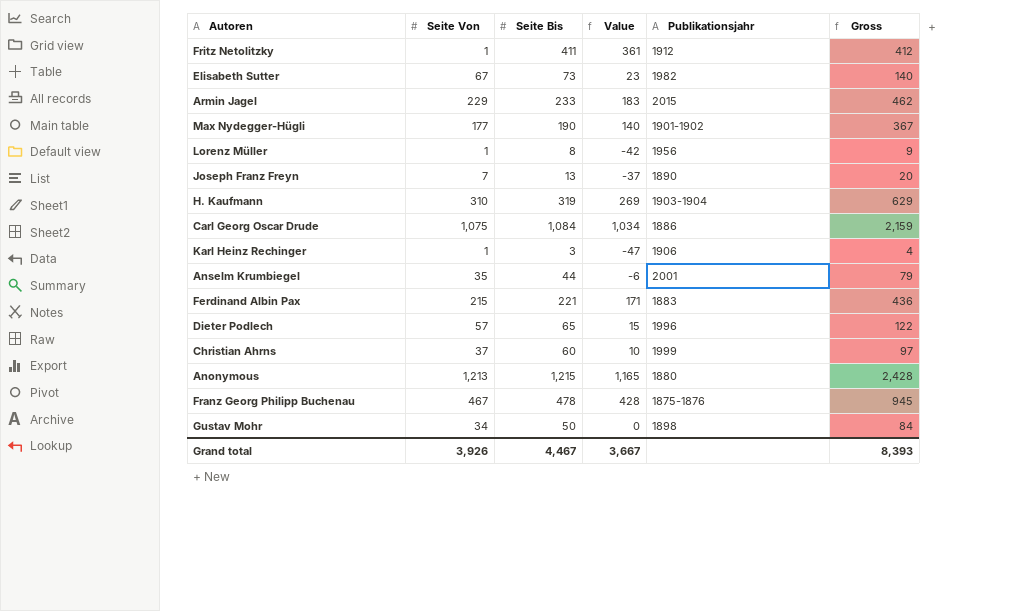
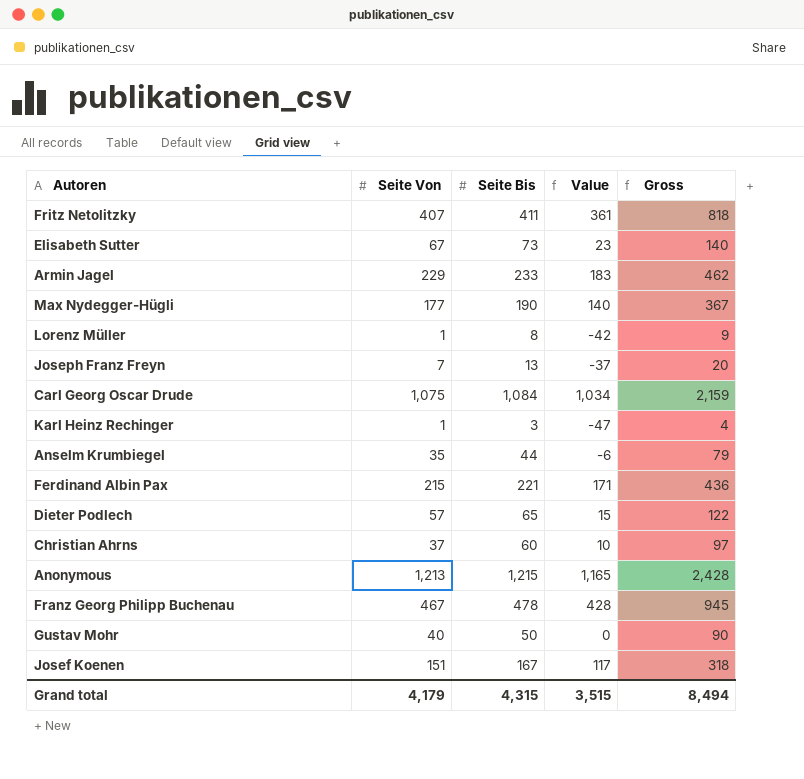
column Publikationsjahr | position: 5 -> none
row H. Kaufmann: 310 | 319 | 269 | 1903-1904 | 629 -> none
Fritz Netolitzky | Seite Von: 1 -> 407
Fritz Netolitzky | Gross: 412 -> 818
Gustav Mohr | Seite Von: 34 -> 40
Gustav Mohr | Gross: 84 -> 90
row Josef Koenen: none -> 151 | 167 | 117 | 318
Grand total | Seite Von: 3,926 -> 4,179
Grand total | Seite Bis: 4,467 -> 4,315
Grand total | Value: 3,667 -> 3,515
Grand total | Gross: 8,393 -> 8,494

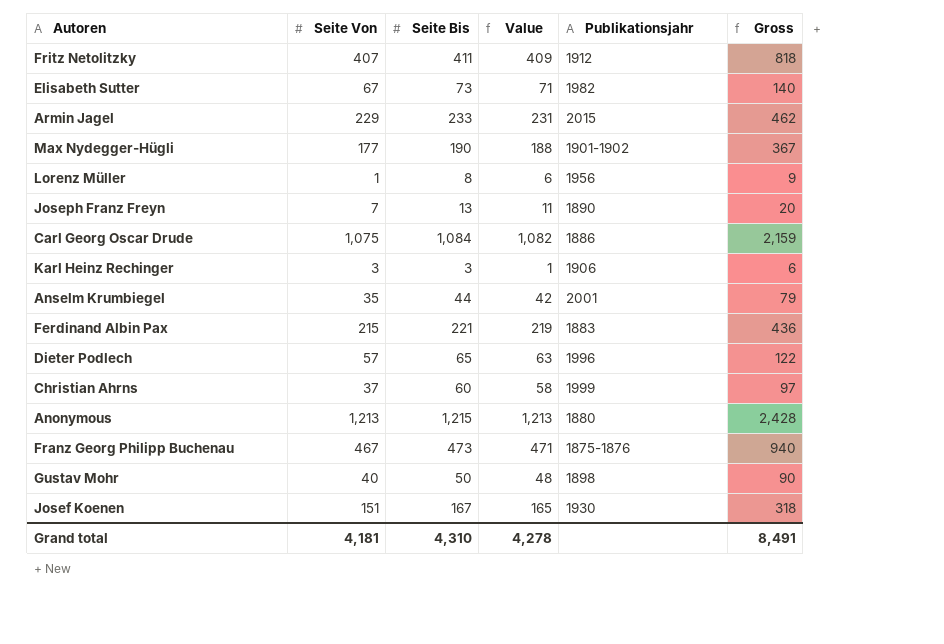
column Value | formula: [Seite Bis] - 50 -> [Seite Bis] - 2
column Publikationsjahr | position: none -> 5
Karl Heinz Rechinger | Seite Von: 1 -> 3
Karl Heinz Rechinger | Gross: 4 -> 6
Franz Georg Philipp Buchenau | Seite Bis: 478 -> 473
Franz Georg Philipp Buchenau | Gross: 945 -> 940
Grand total | Seite Von: 4,179 -> 4,181
Grand total | Seite Bis: 4,315 -> 4,310
Grand total | Value: 3,515 -> 4,278
Grand total | Gross: 8,494 -> 8,491

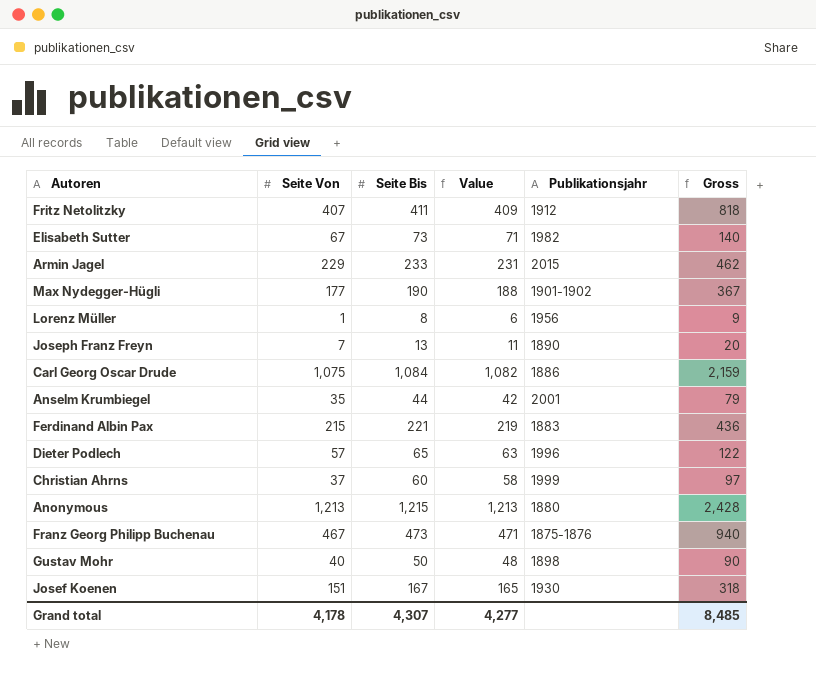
row Karl Heinz Rechinger: 3 | 3 | 1 | 1906 | 6 -> none
Grand total | Seite Von: 4,181 -> 4,178
Grand total | Seite Bis: 4,310 -> 4,307
Grand total | Value: 4,278 -> 4,277
Grand total | Gross: 8,491 -> 8,485

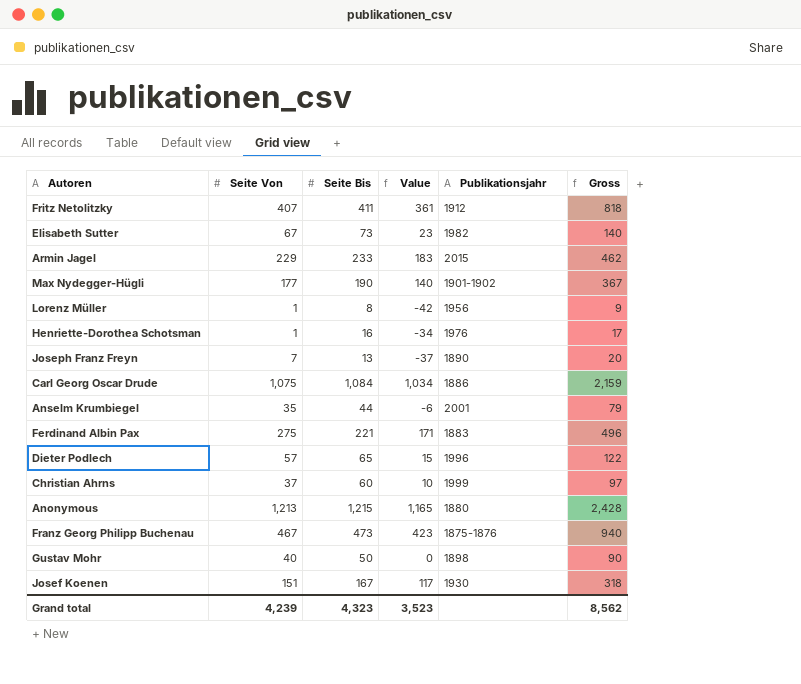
column Value | formula: [Seite Bis] - 2 -> [Seite Bis] - 50
row Henriette-Dorothea Schotsman: none -> 1 | 16 | -34 | 1976 | 17
Ferdinand Albin Pax | Seite Von: 215 -> 275
Ferdinand Albin Pax | Gross: 436 -> 496
Grand total | Seite Von: 4,178 -> 4,239
Grand total | Seite Bis: 4,307 -> 4,323
Grand total | Value: 4,277 -> 3,523
Grand total | Gross: 8,485 -> 8,562

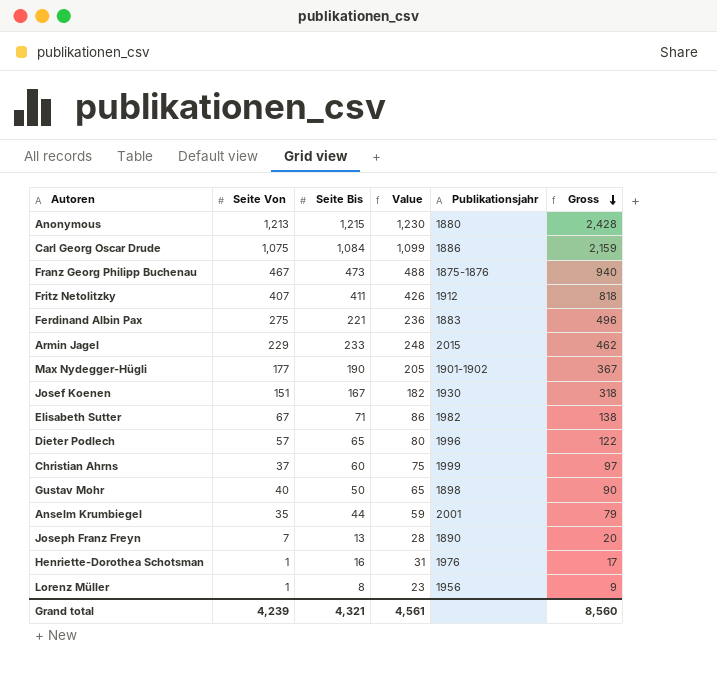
row order: none -> Gross descending
column Value | formula: [Seite Bis] - 50 -> [Seite Bis] + 15
Elisabeth Sutter | Seite Bis: 73 -> 71
Elisabeth Sutter | Gross: 140 -> 138
Grand total | Seite Bis: 4,323 -> 4,321
Grand total | Value: 3,523 -> 4,561
Grand total | Gross: 8,562 -> 8,560

